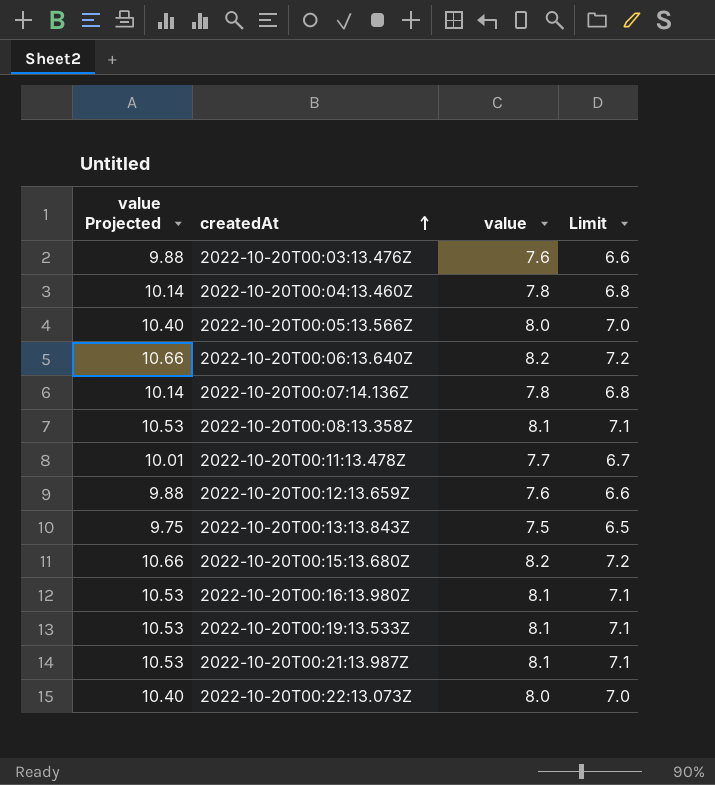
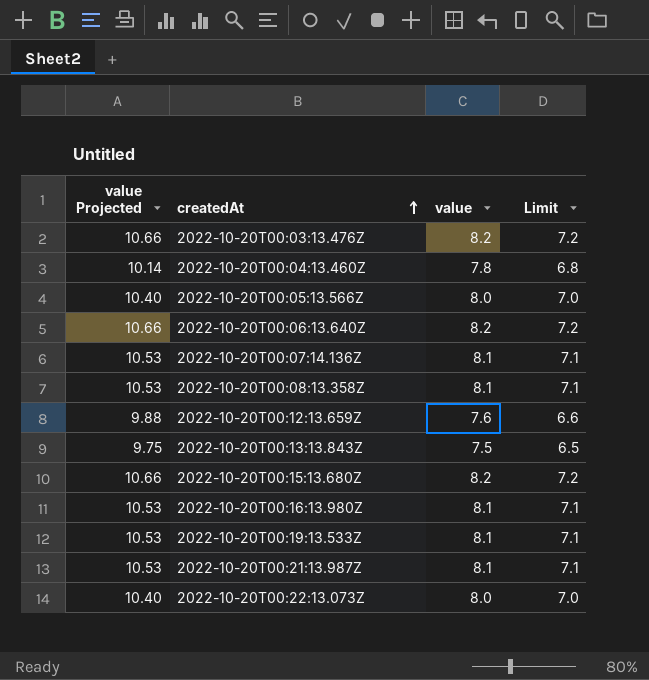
row 2022-10-20T00:11:13.478Z: 10.01 | 7.7 | 6.7 -> none
2022-10-20T00:03:13.476Z | value Projected: 9.88 -> 10.66
2022-10-20T00:03:13.476Z | value: 7.6 -> 8.2
2022-10-20T00:03:13.476Z | Limit: 6.6 -> 7.2
2022-10-20T00:07:14.136Z | value Projected: 10.14 -> 10.53
2022-10-20T00:07:14.136Z | value: 7.8 -> 8.1
2022-10-20T00:07:14.136Z | Limit: 6.8 -> 7.1

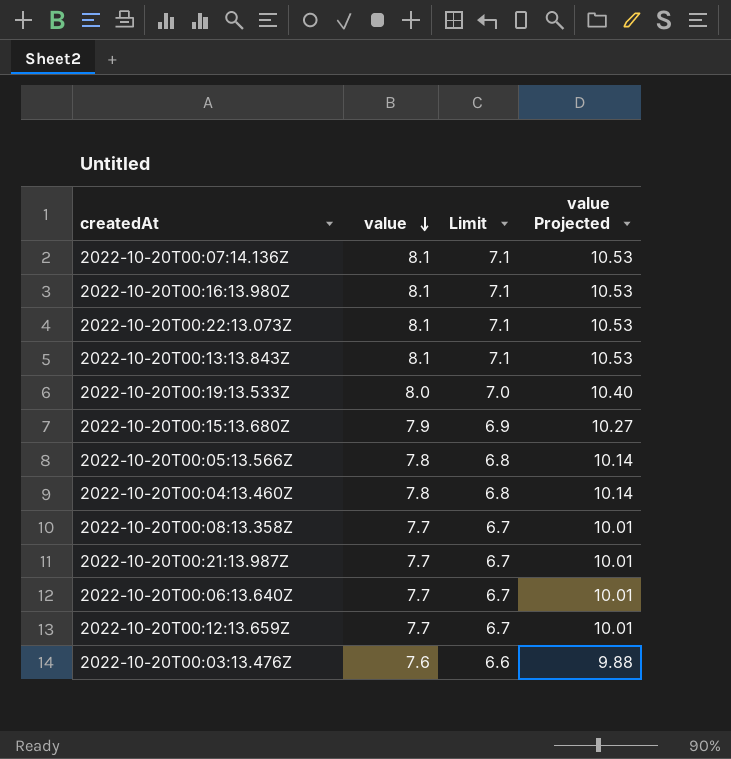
row order: createdAt ascending -> value descending
column value Projected | position: 1 -> 4
2022-10-20T00:22:13.073Z | value: 8.0 -> 8.1
2022-10-20T00:22:13.073Z | Limit: 7.0 -> 7.1
2022-10-20T00:22:13.073Z | value Projected: 10.40 -> 10.53
2022-10-20T00:13:13.843Z | value: 7.5 -> 8.1
2022-10-20T00:13:13.843Z | Limit: 6.5 -> 7.1
2022-10-20T00:13:13.843Z | value Projected: 9.75 -> 10.53
2022-10-20T00:19:13.533Z | value: 8.1 -> 8.0
2022-10-20T00:19:13.533Z | Limit: 7.1 -> 7.0
2022-10-20T00:19:13.533Z | value Projected: 10.53 -> 10.40
2022-10-20T00:15:13.680Z | value: 8.2 -> 7.9
2022-10-20T00:15:13.680Z | Limit: 7.2 -> 6.9
2022-10-20T00:15:13.680Z | value Projected: 10.66 -> 10.27
2022-10-20T00:05:13.566Z | value: 8.0 -> 7.8
2022-10-20T00:05:13.566Z | Limit: 7.0 -> 6.8
2022-10-20T00:05:13.566Z | value Projected: 10.40 -> 10.14
2022-10-20T00:08:13.358Z | value: 8.1 -> 7.7
2022-10-20T00:08:13.358Z | Limit: 7.1 -> 6.7
2022-10-20T00:08:13.358Z | value Projected: 10.53 -> 10.01
2022-10-20T00:21:13.987Z | value: 8.1 -> 7.7
2022-10-20T00:21:13.987Z | Limit: 7.1 -> 6.7
2022-10-20T00:21:13.987Z | value Projected: 10.53 -> 10.01
2022-10-20T00:06:13.640Z | value: 8.2 -> 7.7
2022-10-20T00:06:13.640Z | Limit: 7.2 -> 6.7
2022-10-20T00:06:13.640Z | value Projected: 10.66 -> 10.01
2022-10-20T00:12:13.659Z | value: 7.6 -> 7.7
2022-10-20T00:12:13.659Z | Limit: 6.6 -> 6.7
2022-10-20T00:12:13.659Z | value Projected: 9.88 -> 10.01
2022-10-20T00:03:13.476Z | value: 8.2 -> 7.6
2022-10-20T00:03:13.476Z | Limit: 7.2 -> 6.6
2022-10-20T00:03:13.476Z | value Projected: 10.66 -> 9.88

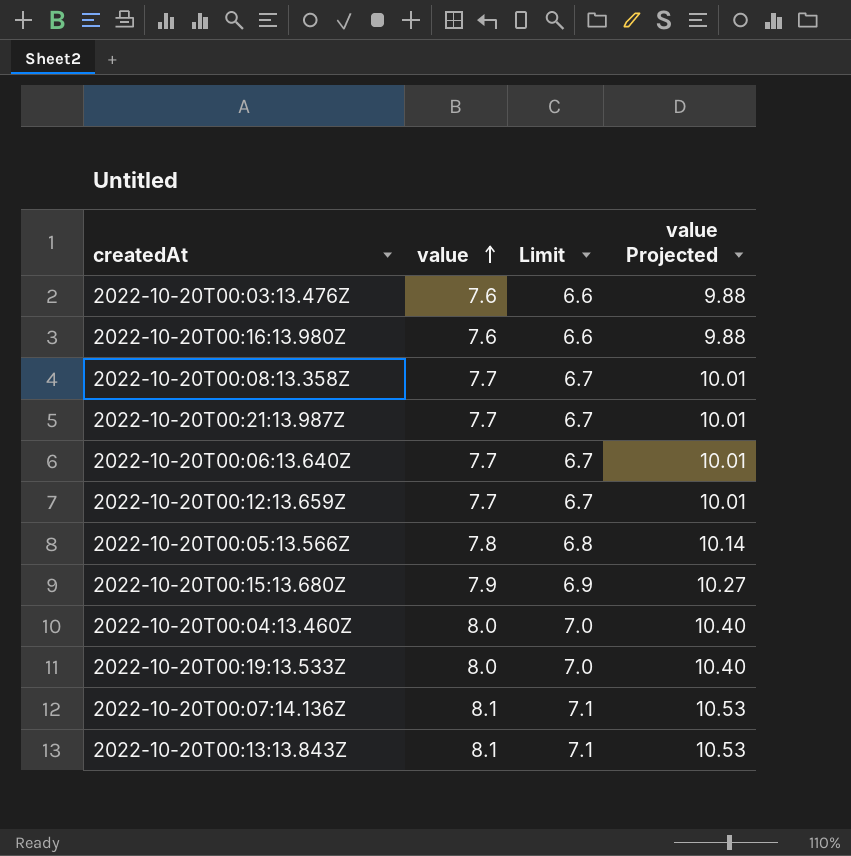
row order: value descending -> value ascending
row 2022-10-20T00:22:13.073Z: 8.1 | 7.1 | 10.53 -> none
2022-10-20T00:16:13.980Z | value: 8.1 -> 7.6
2022-10-20T00:16:13.980Z | Limit: 7.1 -> 6.6
2022-10-20T00:16:13.980Z | value Projected: 10.53 -> 9.88
2022-10-20T00:04:13.460Z | value: 7.8 -> 8.0
2022-10-20T00:04:13.460Z | Limit: 6.8 -> 7.0
2022-10-20T00:04:13.460Z | value Projected: 10.14 -> 10.40

